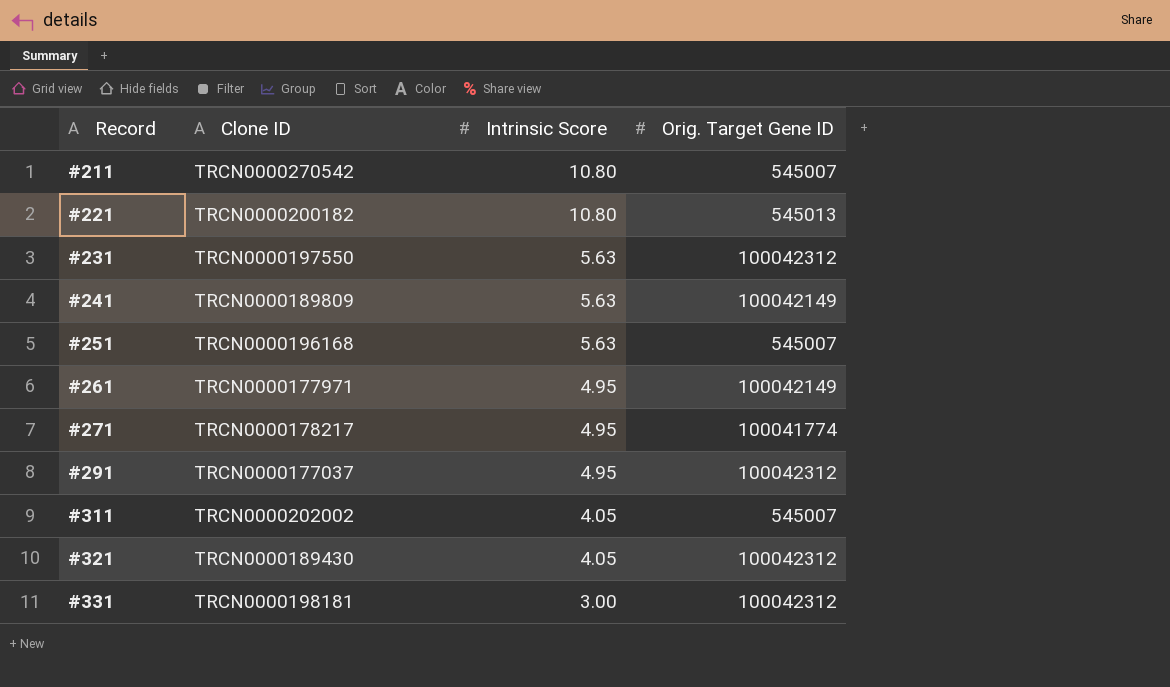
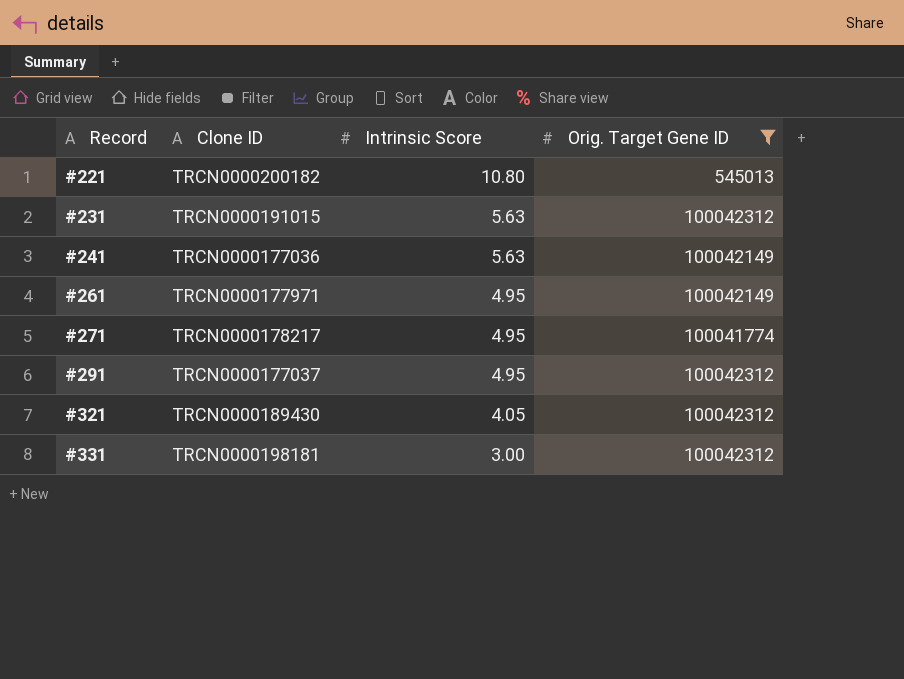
filter: none -> Orig. Target Gene ID != 545007
#231 | Clone ID: TRCN0000197550 -> TRCN0000191015
#241 | Clone ID: TRCN0000189809 -> TRCN0000177036

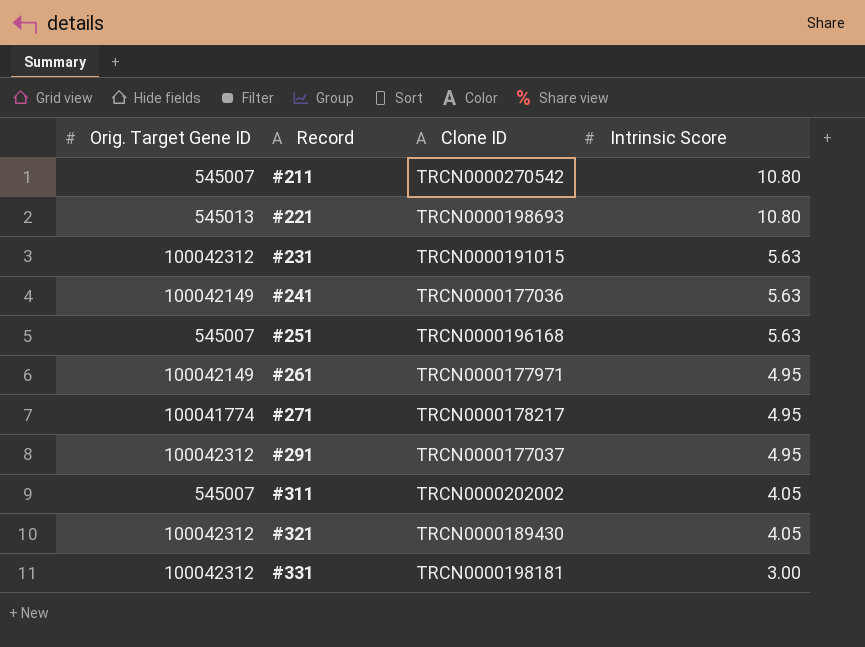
filter: Orig. Target Gene ID != 545007 -> none
column Orig. Target Gene ID | position: 4 -> 1
#221 | Clone ID: TRCN0000200182 -> TRCN0000198693

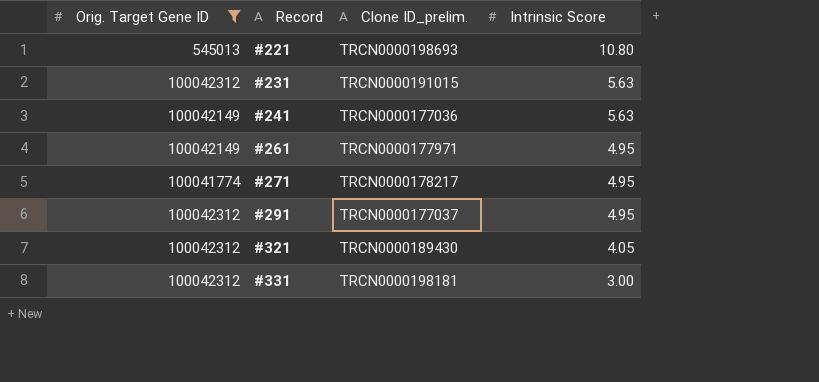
filter: none -> Orig. Target Gene ID != 545007
column name: Clone ID -> Clone ID_prelim.

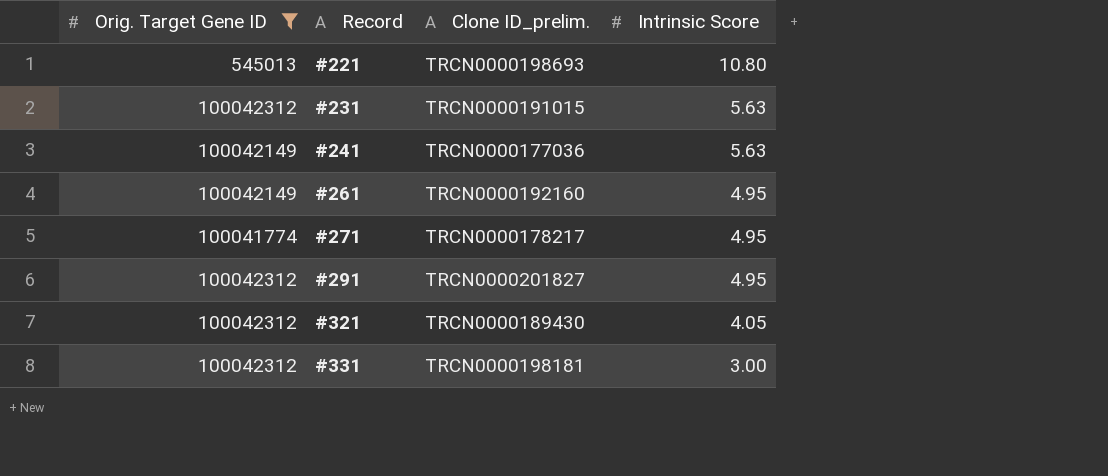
#261 | Clone ID_prelim.: TRCN0000177971 -> TRCN0000192160
#291 | Clone ID_prelim.: TRCN0000177037 -> TRCN0000201827

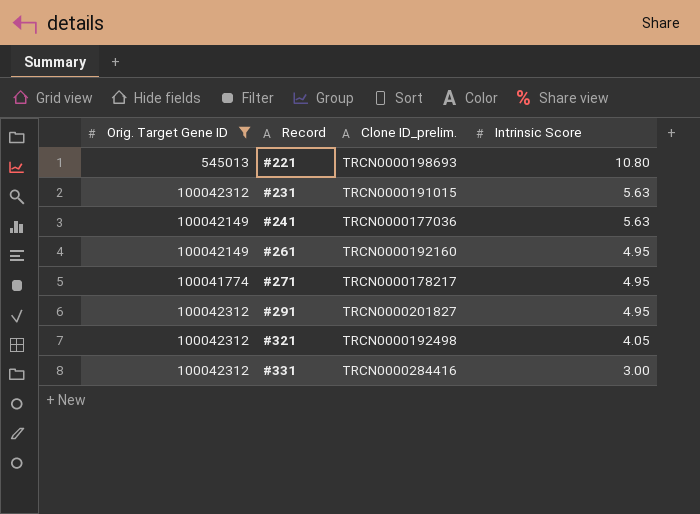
#321 | Clone ID_prelim.: TRCN0000189430 -> TRCN0000192498
#331 | Clone ID_prelim.: TRCN0000198181 -> TRCN0000284416

